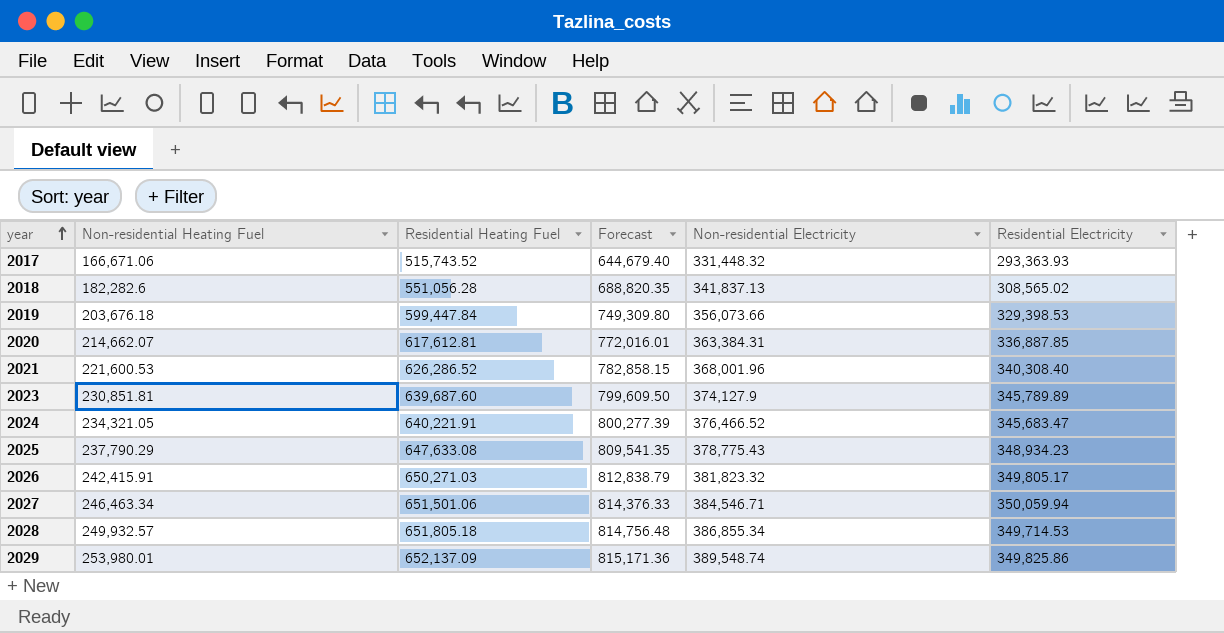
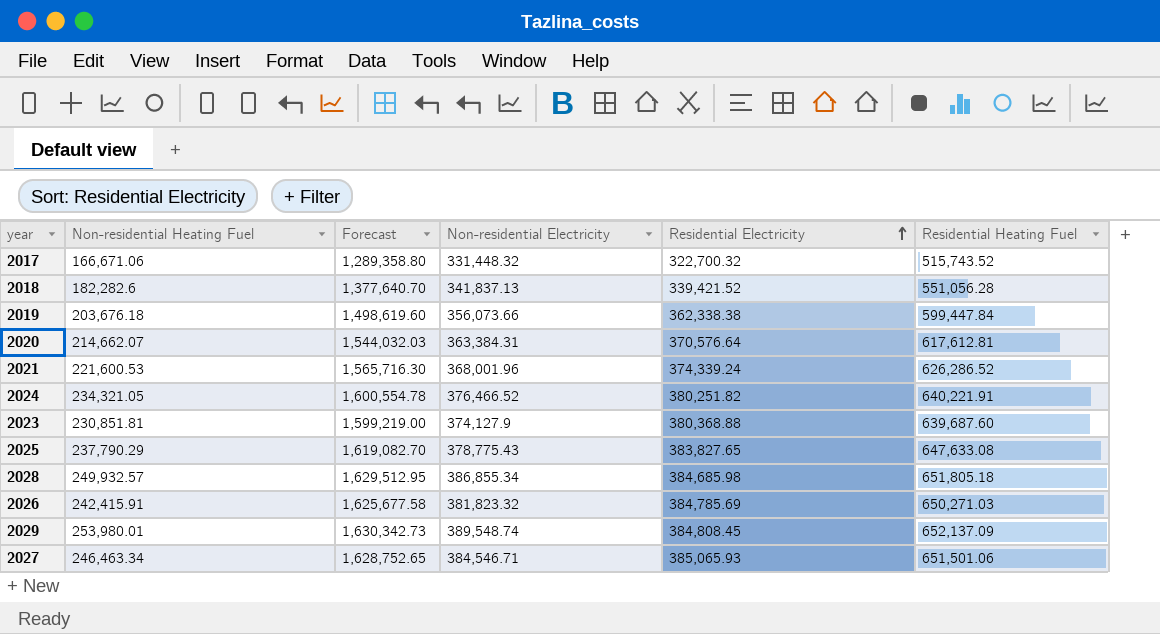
row order: year ascending -> Residential Electricity ascending
column Forecast | formula: [Residential Heating Fuel] * 1.25 -> [Residential Heating Fuel] * 2.5
column Residential Heating Fuel | position: 3 -> 6
2017 | Residential Electricity: 293,363.93 -> 322,700.32
2018 | Residential Electricity: 308,565.02 -> 339,421.52
2019 | Residential Electricity: 329,398.53 -> 362,338.38
2020 | Residential Electricity: 336,887.85 -> 370,576.64
2021 | Residential Electricity: 340,308.40 -> 374,339.24
2024 | Residential Electricity: 345,683.47 -> 380,251.82
2023 | Residential Electricity: 345,789.89 -> 380,368.88
2025 | Residential Electricity: 348,934.23 -> 383,827.65
2028 | Residential Electricity: 349,714.53 -> 384,685.98
2026 | Residential Electricity: 349,805.17 -> 384,785.69
2029 | Residential Electricity: 349,825.86 -> 384,808.45
2027 | Residential Electricity: 350,059.94 -> 385,065.93

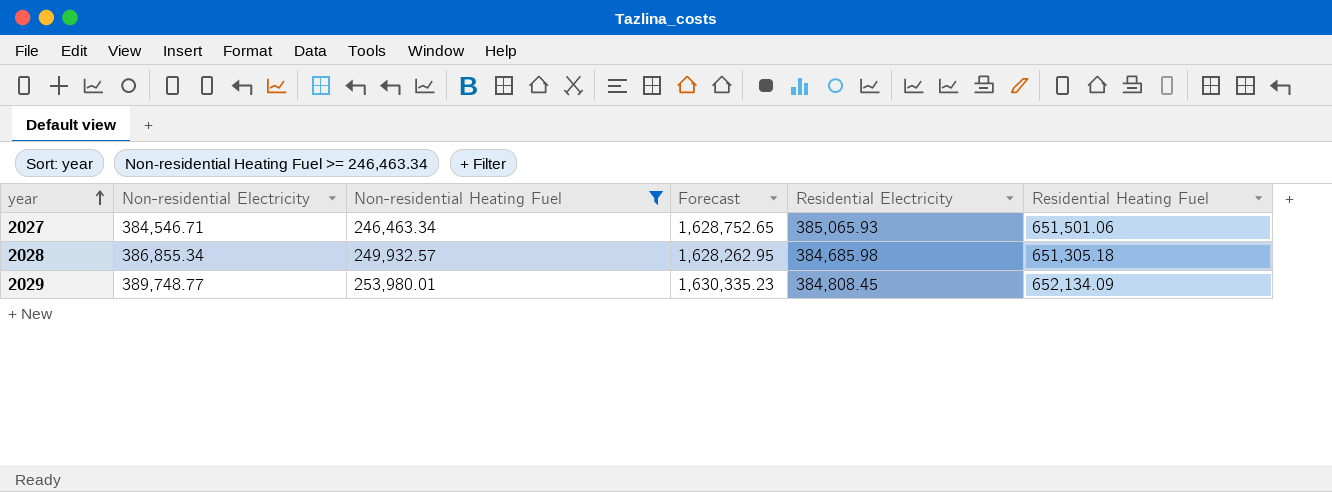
filter: none -> Non-residential Heating Fuel >= 246,463.34
row order: Residential Electricity ascending -> year ascending
column Non-residential Electricity | position: 4 -> 2
2028 | Forecast: 1,629,512.95 -> 1,628,262.95
2028 | Residential Heating Fuel: 651,805.18 -> 651,305.18
2029 | Non-residential Electricity: 389,548.74 -> 389,748.77
2029 | Forecast: 1,630,342.73 -> 1,630,335.23
2029 | Residential Heating Fuel: 652,137.09 -> 652,134.09

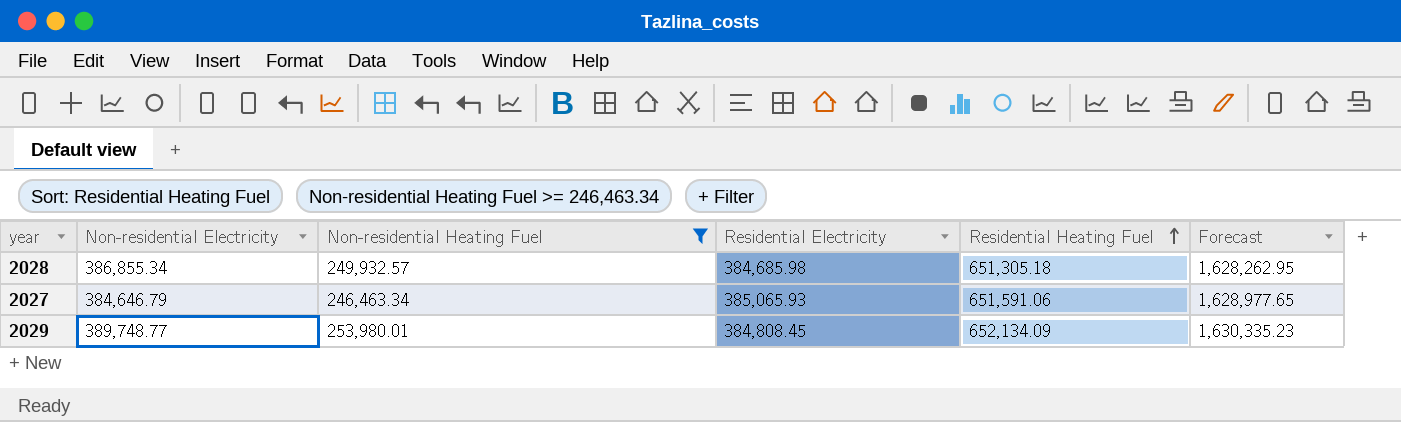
row order: year ascending -> Residential Heating Fuel ascending
column Forecast | position: 4 -> 6
2027 | Non-residential Electricity: 384,546.71 -> 384,646.79
2027 | Residential Heating Fuel: 651,501.06 -> 651,591.06
2027 | Forecast: 1,628,752.65 -> 1,628,977.65

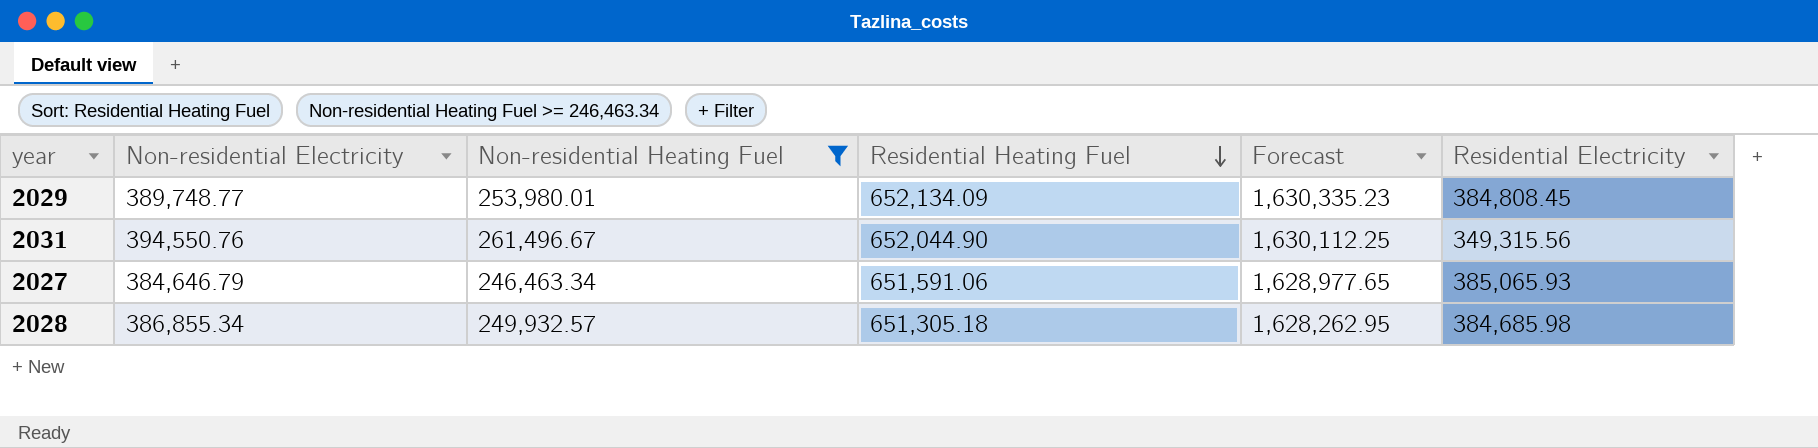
row order: Residential Heating Fuel ascending -> Residential Heating Fuel descending
column Residential Electricity | position: 4 -> 6
row 2031: none -> 394,550.76 | 261,496.67 | 652,044.90 | 1,630,112.25 | 349,315.56

